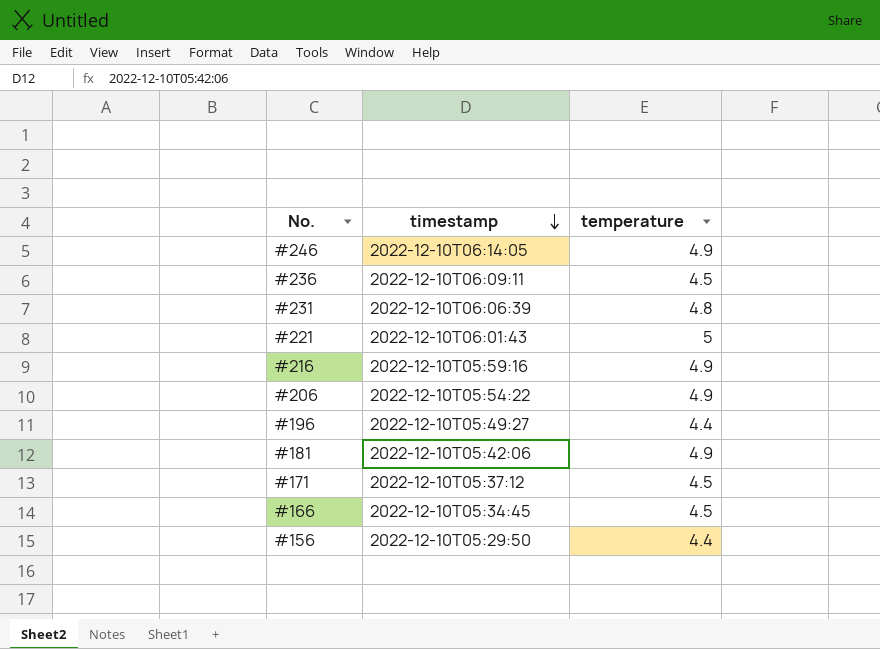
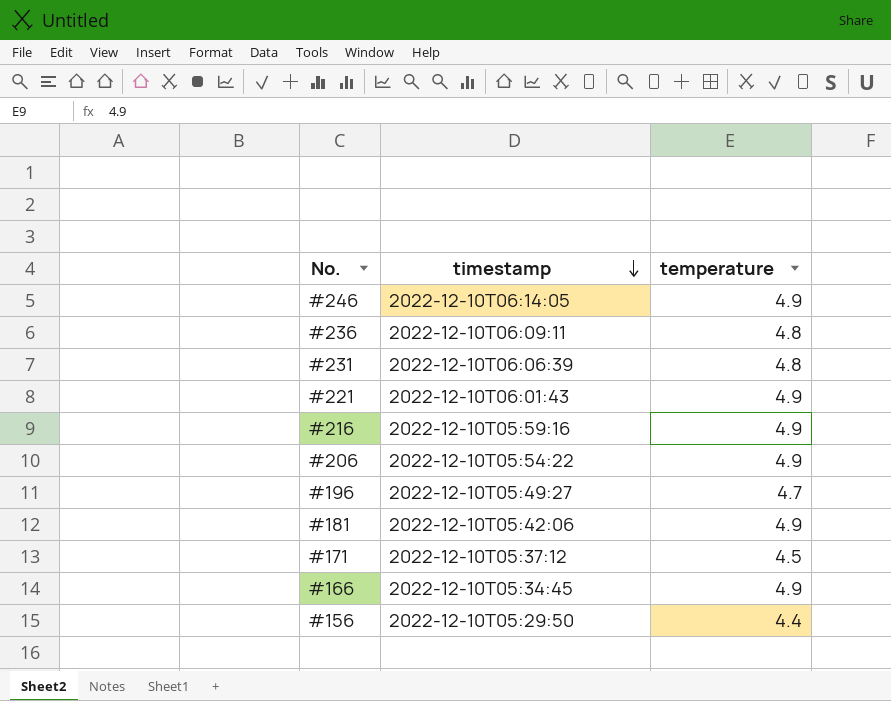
#236 | temperature: 4.5 -> 4.8
#221 | temperature: 5 -> 4.9
#196 | temperature: 4.4 -> 4.7
#166 | temperature: 4.5 -> 4.9

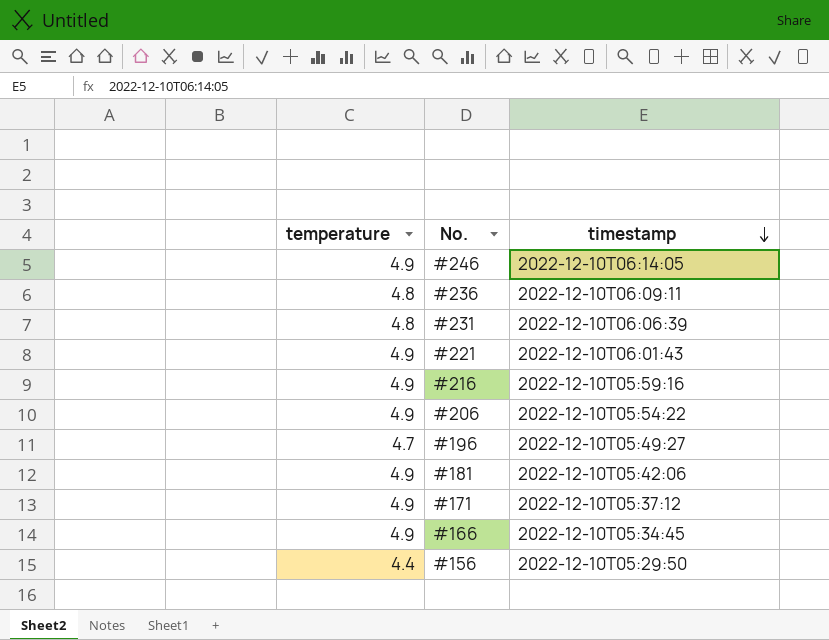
column temperature | position: 3 -> 1
#171 | temperature: 4.5 -> 4.9

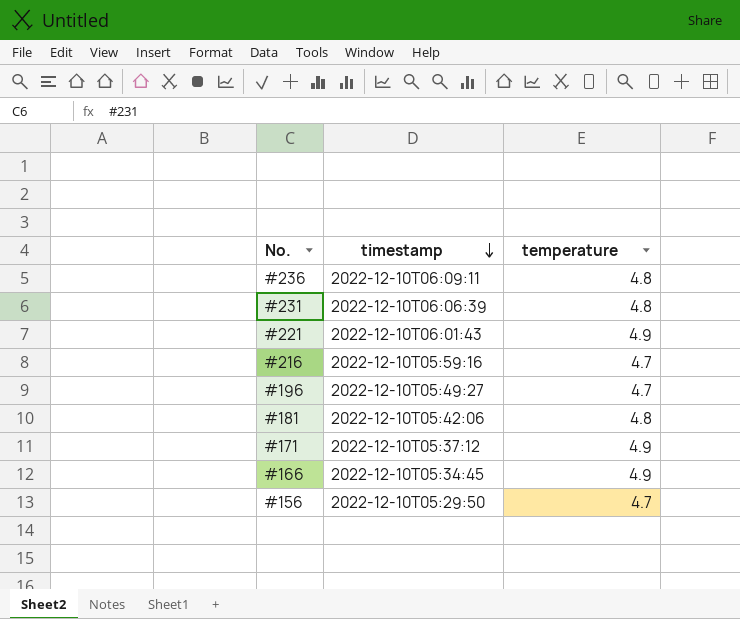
column temperature | position: 1 -> 3
row #246: 4.9 | 2022-12-10T06:14:05 -> none
row #206: 4.9 | 2022-12-10T05:54:22 -> none
#216 | temperature: 4.9 -> 4.7
#181 | temperature: 4.9 -> 4.8
#156 | temperature: 4.4 -> 4.7

